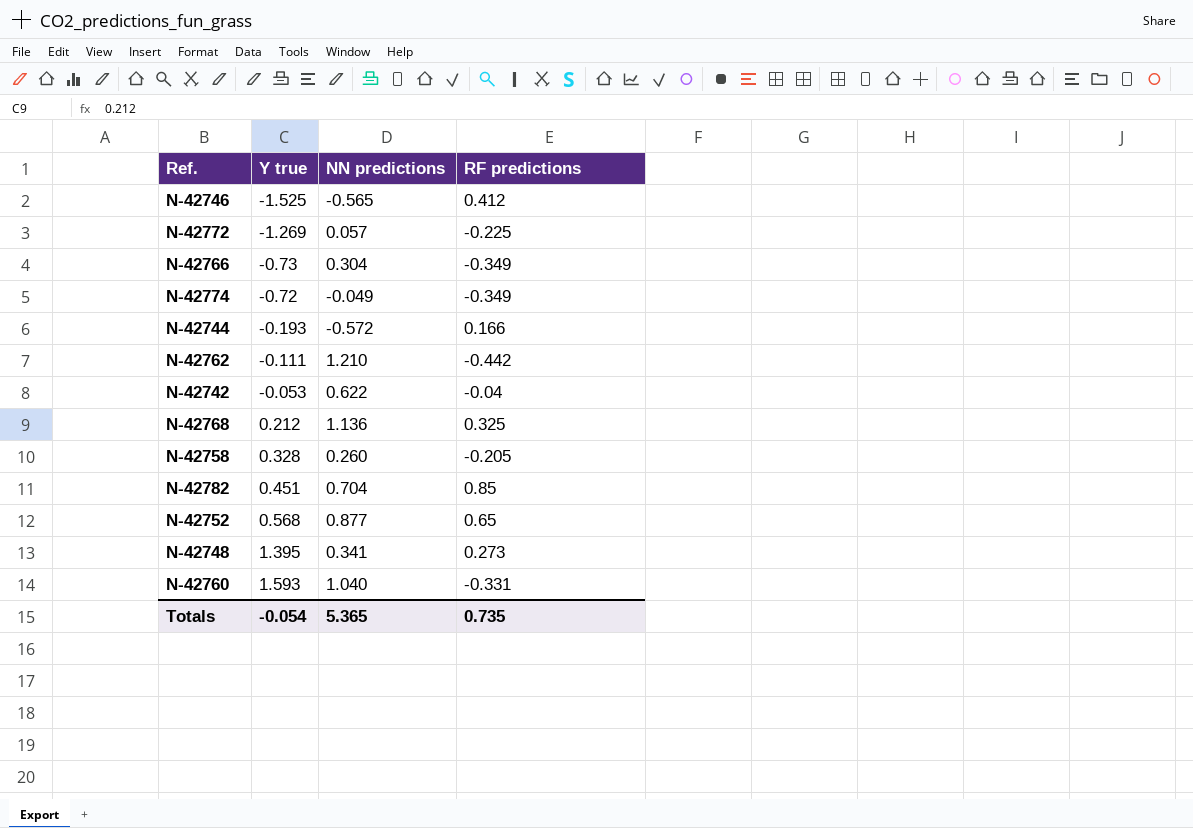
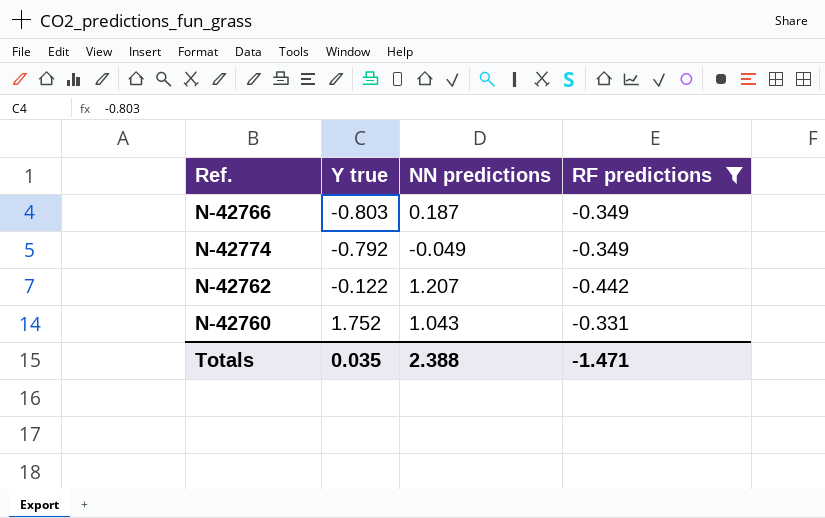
filter: none -> RF predictions <= -0.331
N-42766 | Y true: -0.73 -> -0.803
N-42766 | NN predictions: 0.304 -> 0.187
N-42774 | Y true: -0.72 -> -0.792
N-42762 | Y true: -0.111 -> -0.122
N-42762 | NN predictions: 1.210 -> 1.207
N-42760 | Y true: 1.593 -> 1.752
N-42760 | NN predictions: 1.040 -> 1.043
Totals | Y true: -0.054 -> 0.035
Totals | NN predictions: 5.365 -> 2.388
Totals | RF predictions: 0.735 -> -1.471

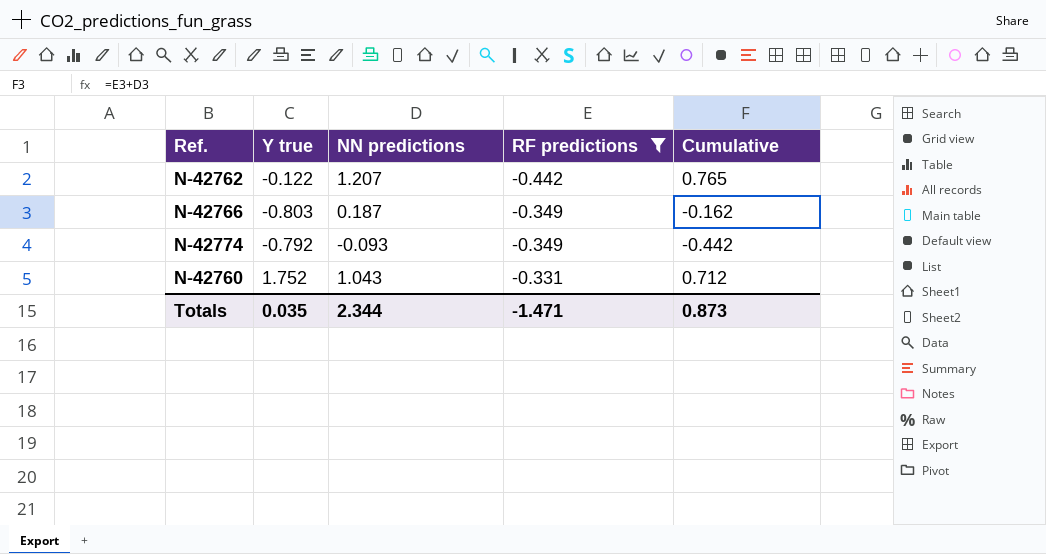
row order: Y true ascending -> RF predictions ascending
column Cumulative | formula: none -> [NN predictions] + [RF predictions]
N-42774 | NN predictions: -0.049 -> -0.093
Totals | NN predictions: 2.388 -> 2.344

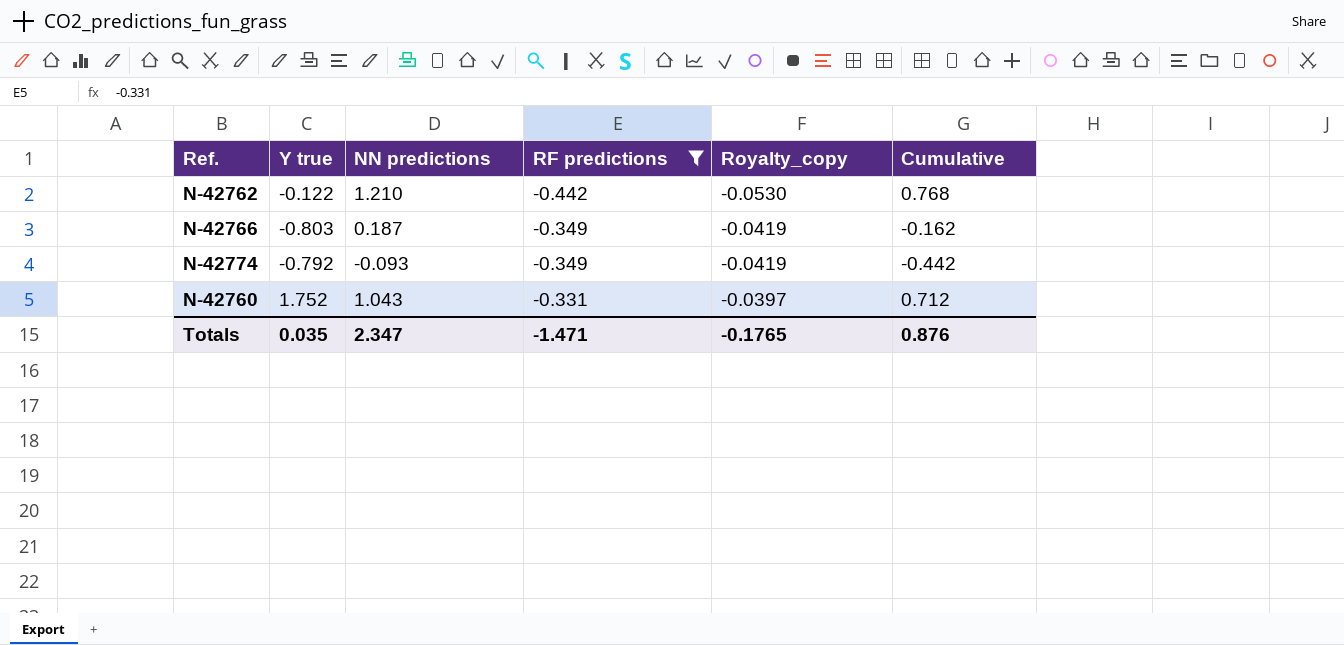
column Royalty_copy | formula: none -> [RF predictions] * 0.12
N-42762 | NN predictions: 1.207 -> 1.210
N-42762 | Cumulative: 0.765 -> 0.768
Totals | NN predictions: 2.344 -> 2.347
Totals | Cumulative: 0.873 -> 0.876

